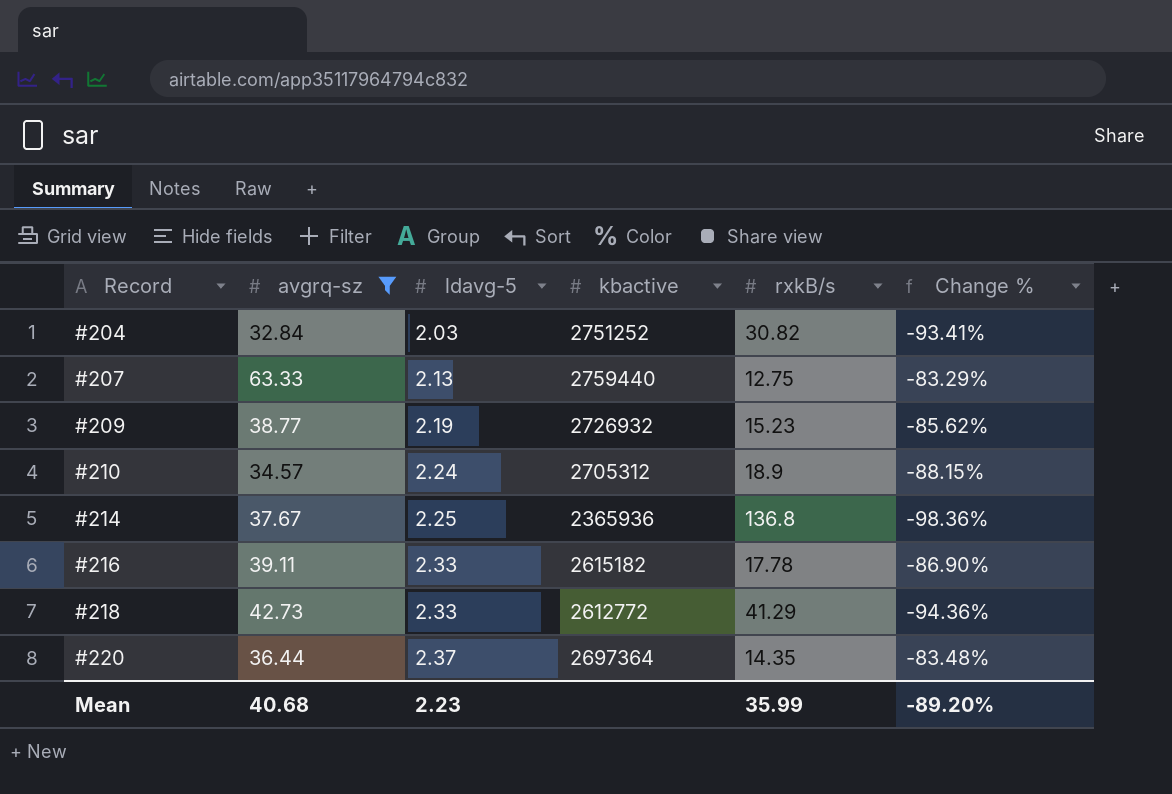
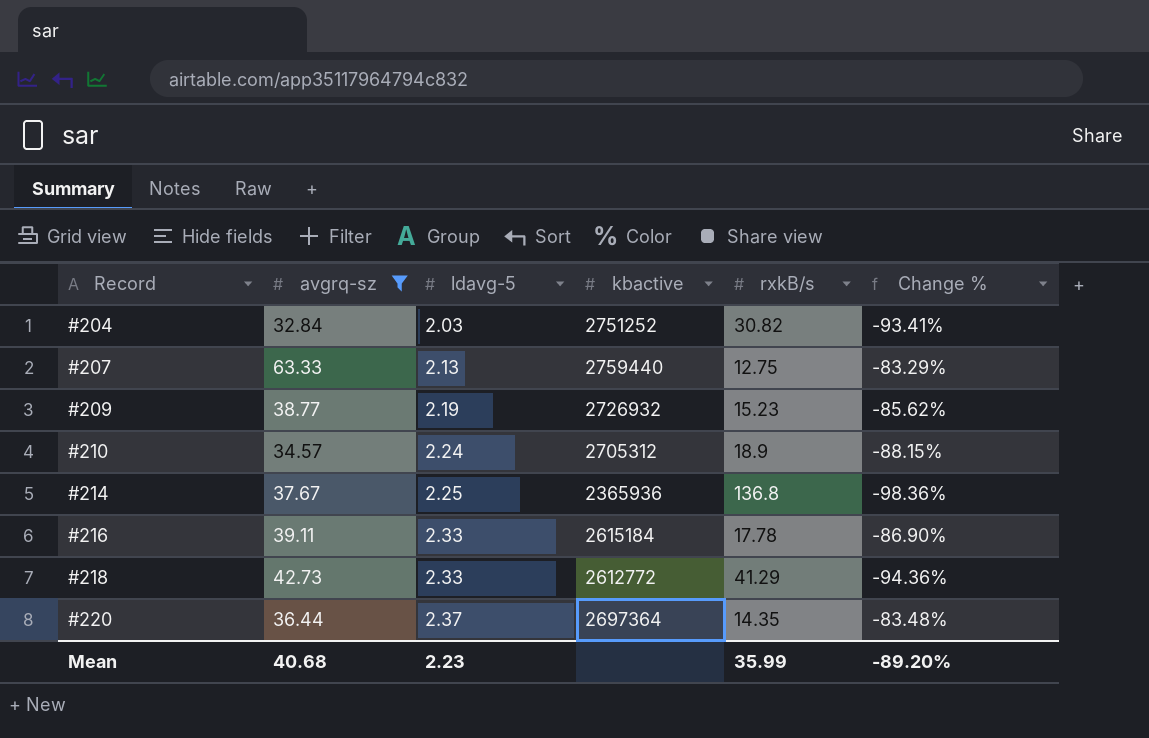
#216 | kbactive: 2615182 -> 2615184

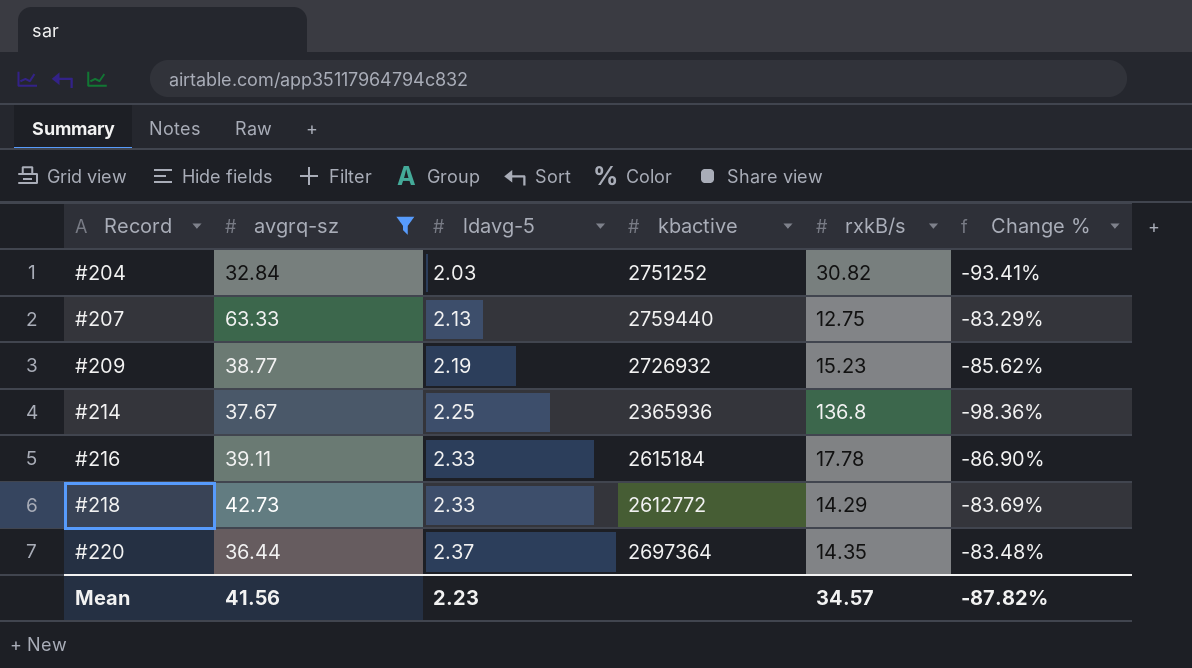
row #210: 34.57 | 2.24 | 2705312 | 18.9 | -88.15% -> none
#218 | rxkB/s: 41.29 -> 14.29
#218 | Change %: -94.36% -> -83.69%
Mean | avgrq-sz: 40.68 -> 41.56
Mean | rxkB/s: 35.99 -> 34.57
Mean | Change %: -89.20% -> -87.82%

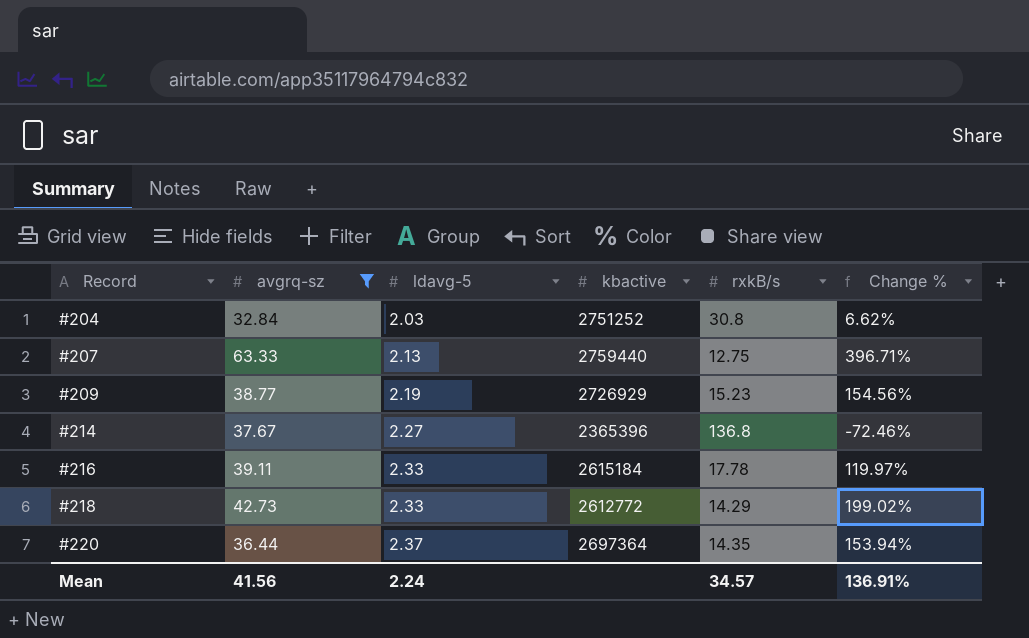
column Change % | formula: ([ldavg-5] - [rxkB/s]) / [rxkB/s] -> ([avgrq-sz] - [rxkB/s]) / [rxkB/s]
#204 | rxkB/s: 30.82 -> 30.8
#209 | kbactive: 2726932 -> 2726929
#214 | ldavg-5: 2.25 -> 2.27
#214 | kbactive: 2365936 -> 2365396
Mean | ldavg-5: 2.23 -> 2.24
Mean | Change %: -87.82% -> 136.91%

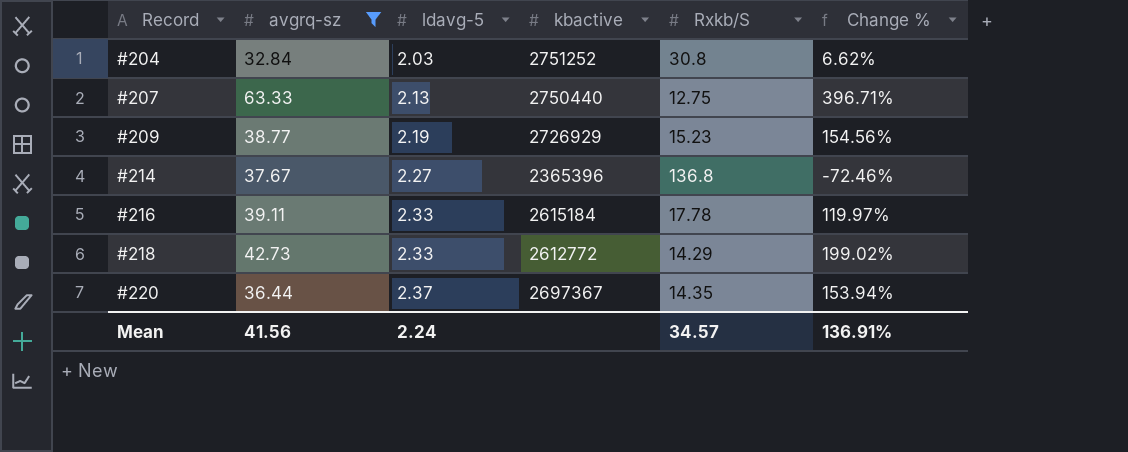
column name: rxkB/s -> Rxkb/S
#207 | kbactive: 2759440 -> 2750440
#220 | kbactive: 2697364 -> 2697367

